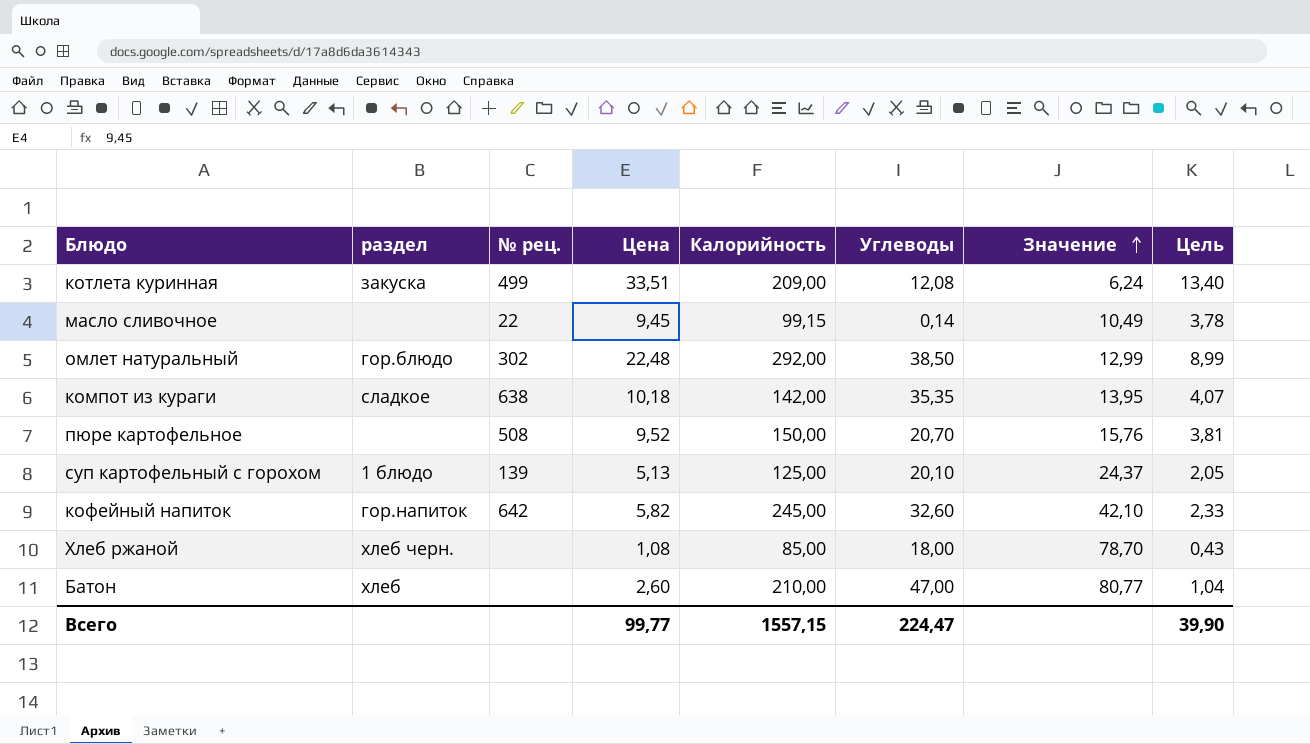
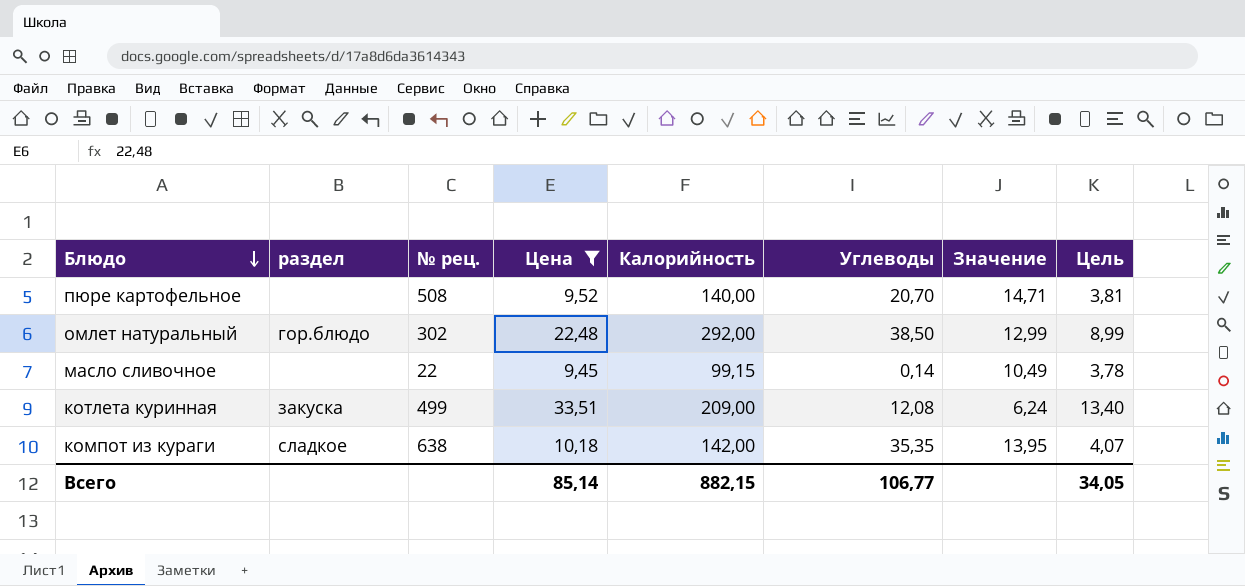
filter: none -> Цена >= 9,45
row order: Значение ascending -> Блюдо descending
пюре картофельное | Калорийность: 150,00 -> 140,00
пюре картофельное | Значение: 15,76 -> 14,71
Всего | Цена: 99,77 -> 85,14
Всего | Калорийность: 1557,15 -> 882,15
Всего | Углеводы: 224,47 -> 106,77
Всего | Цель: 39,90 -> 34,05

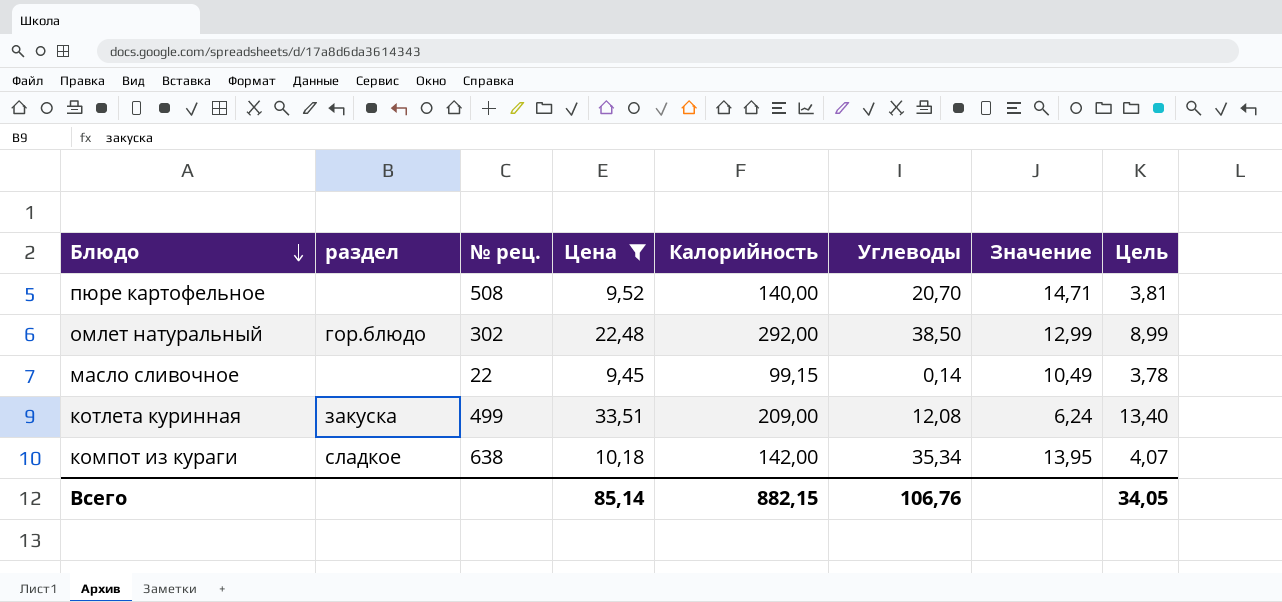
компот из кураги | Углеводы: 35,35 -> 35,34
Всего | Углеводы: 106,77 -> 106,76

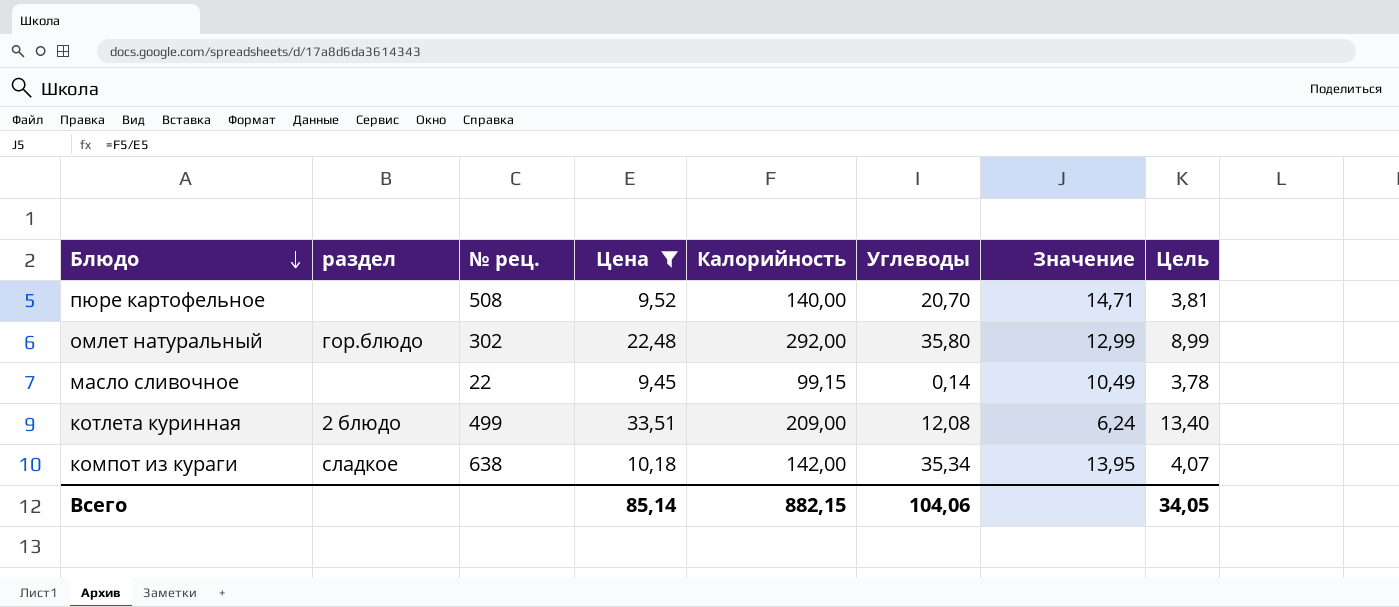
омлет натуральный | Углеводы: 38,50 -> 35,80
котлета куринная | раздел: закуска -> 2 блюдо
Всего | Углеводы: 106,76 -> 104,06

